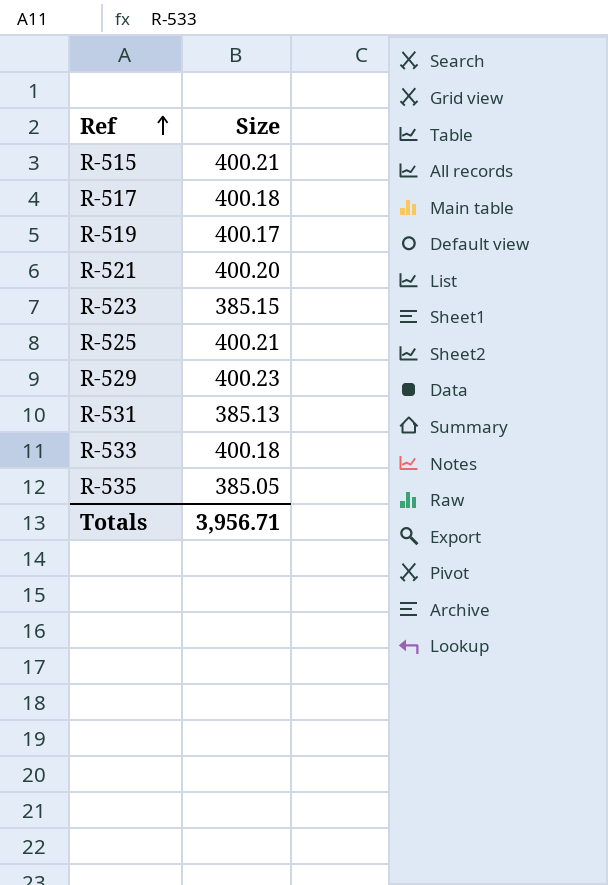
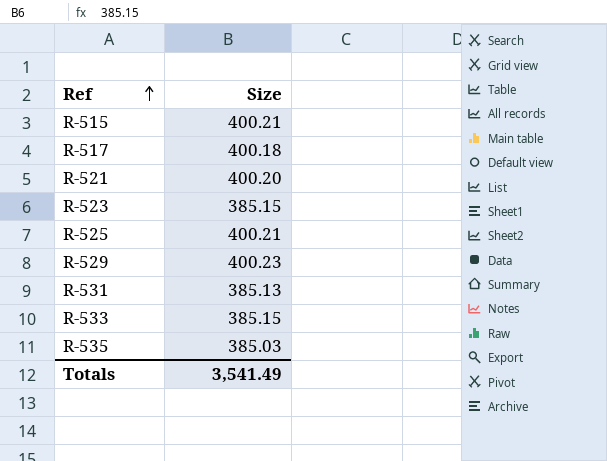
row R-519: 400.17 -> none
R-533 | Size: 400.18 -> 385.15
R-535 | Size: 385.05 -> 385.03
Totals | Size: 3,956.71 -> 3,541.49

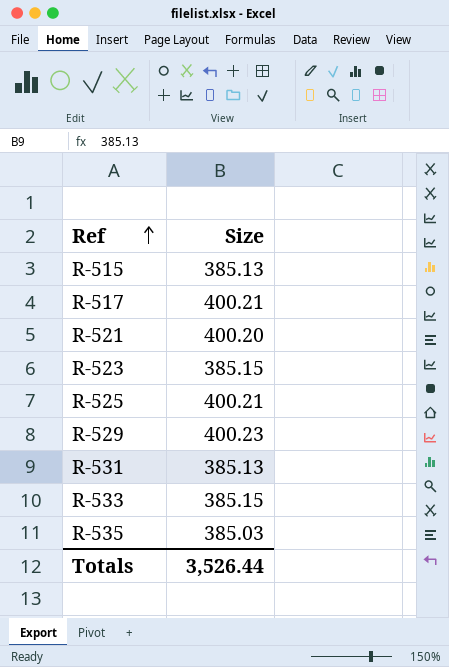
R-515 | Size: 400.21 -> 385.13
R-517 | Size: 400.18 -> 400.21
Totals | Size: 3,541.49 -> 3,526.44

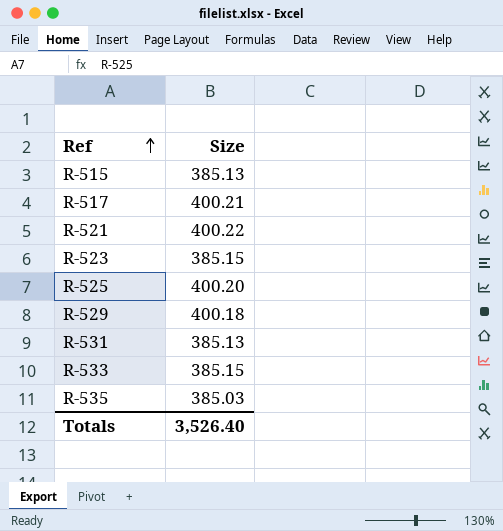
R-521 | Size: 400.20 -> 400.22
R-525 | Size: 400.21 -> 400.20
R-529 | Size: 400.23 -> 400.18
Totals | Size: 3,526.44 -> 3,526.40

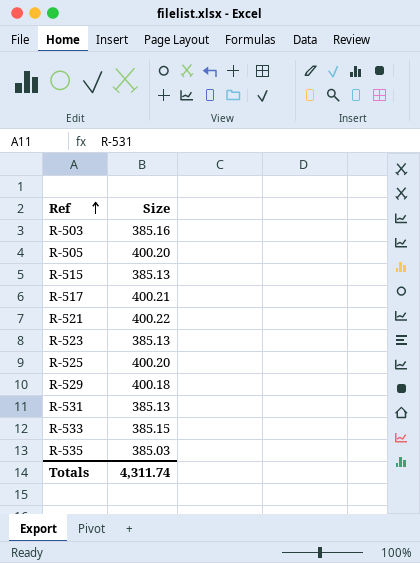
row R-503: none -> 385.16
row R-505: none -> 400.20
R-523 | Size: 385.15 -> 385.13
Totals | Size: 3,526.40 -> 4,311.74

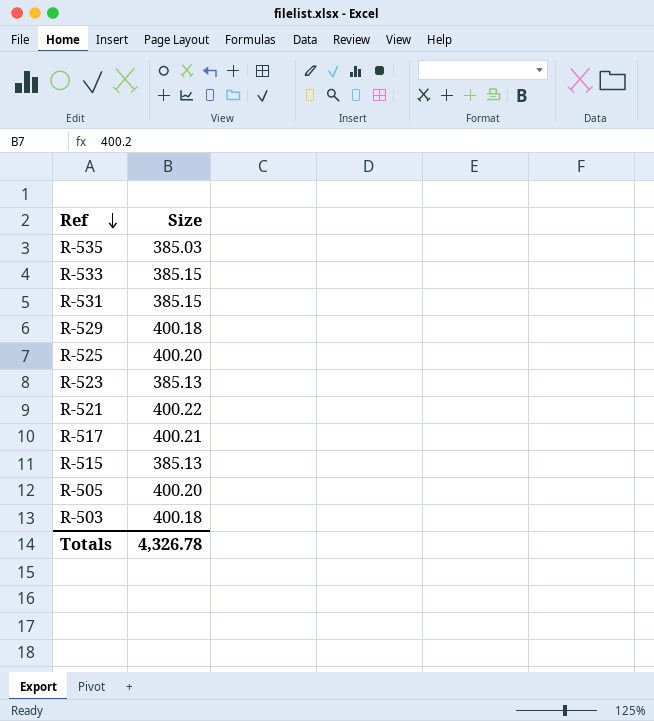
row order: Ref ascending -> Ref descending
R-531 | Size: 385.13 -> 385.15
R-503 | Size: 385.16 -> 400.18
Totals | Size: 4,311.74 -> 4,326.78

